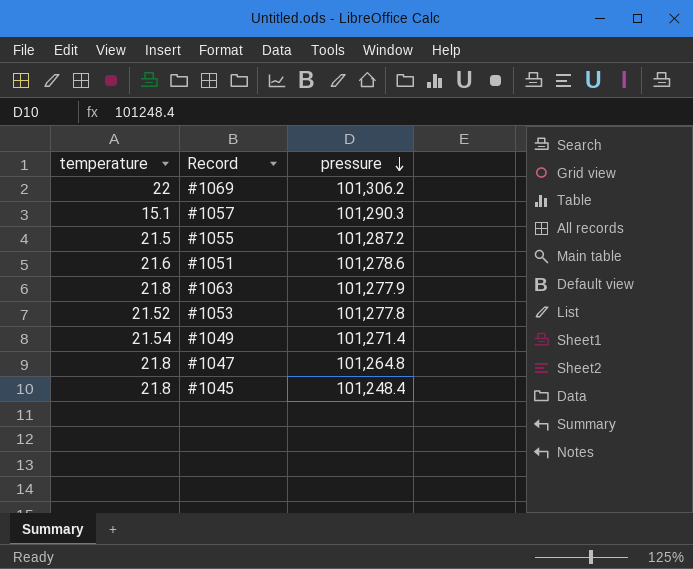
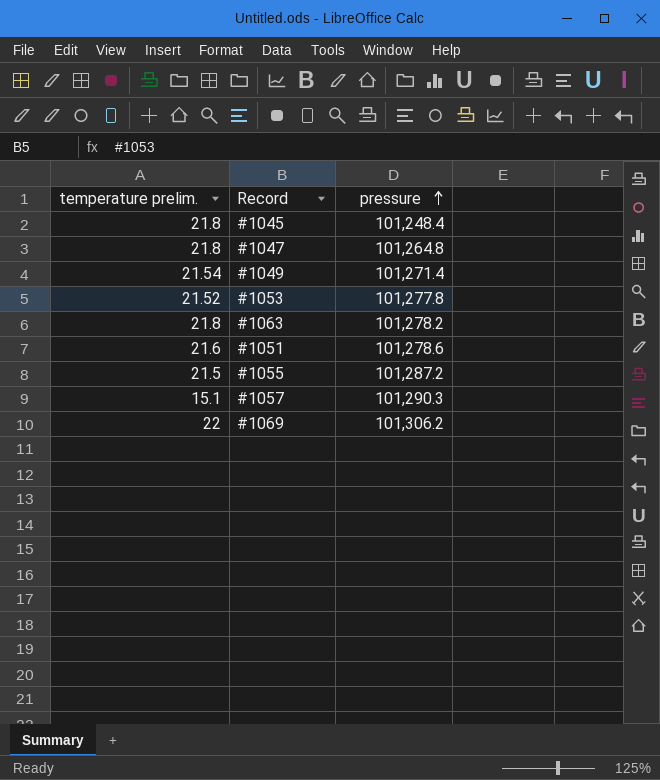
row order: pressure descending -> pressure ascending
column name: temperature -> temperature prelim.
#1063 | pressure: 101,277.9 -> 101,278.2

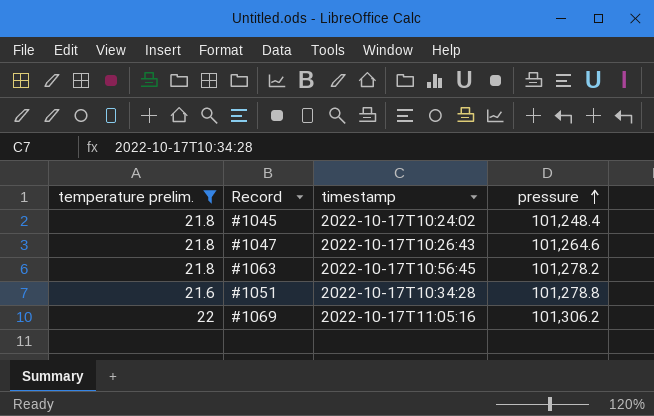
filter: none -> temperature prelim. >= 21.6
column timestamp | position: none -> 3
#1047 | pressure: 101,264.8 -> 101,264.6
#1051 | pressure: 101,278.6 -> 101,278.8

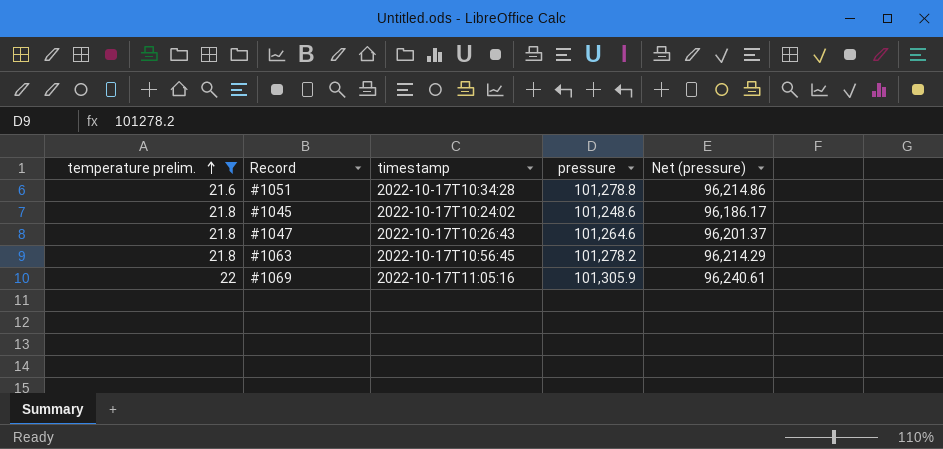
row order: pressure ascending -> temperature prelim. ascending
column Net (pressure) | formula: none -> [pressure] * 0.95
#1045 | pressure: 101,248.4 -> 101,248.6
#1069 | pressure: 101,306.2 -> 101,305.9

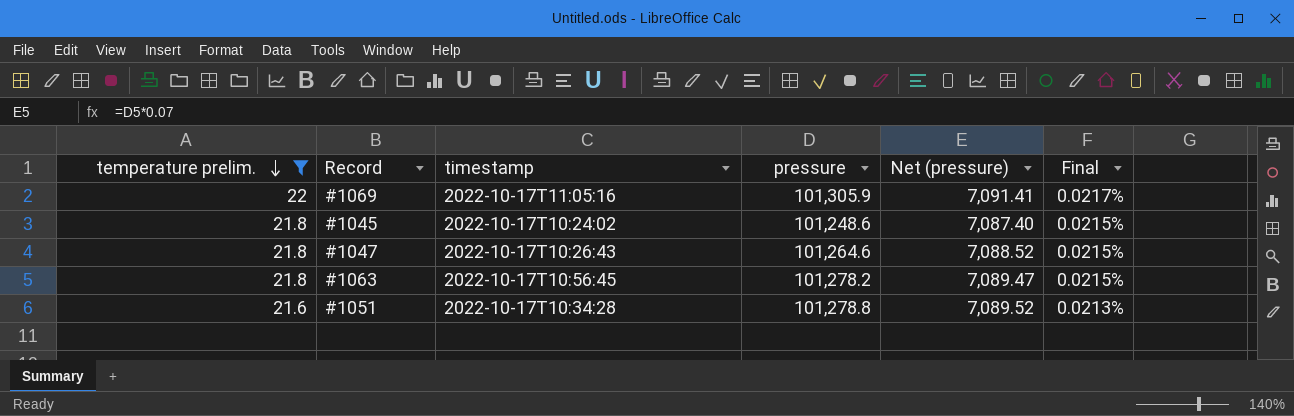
row order: temperature prelim. ascending -> temperature prelim. descending
column Net (pressure) | formula: [pressure] * 0.95 -> [pressure] * 0.07
column Final | formula: none -> [temperature prelim.] / [pressure]

